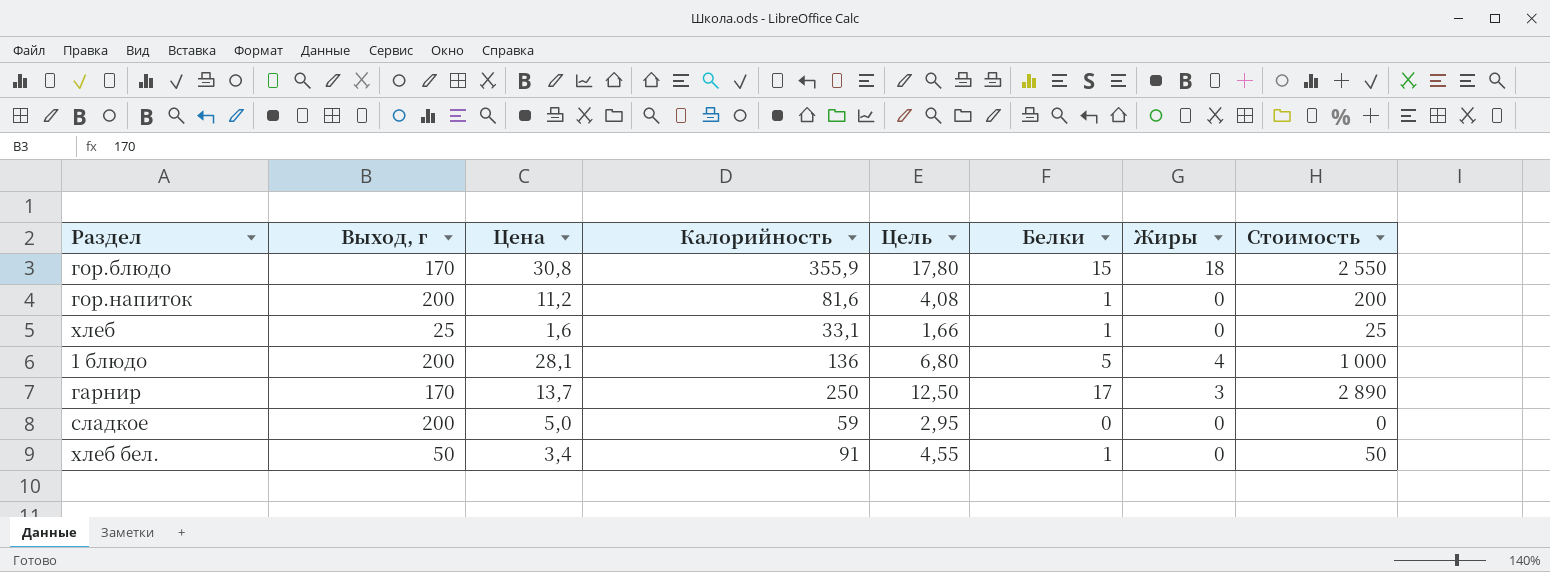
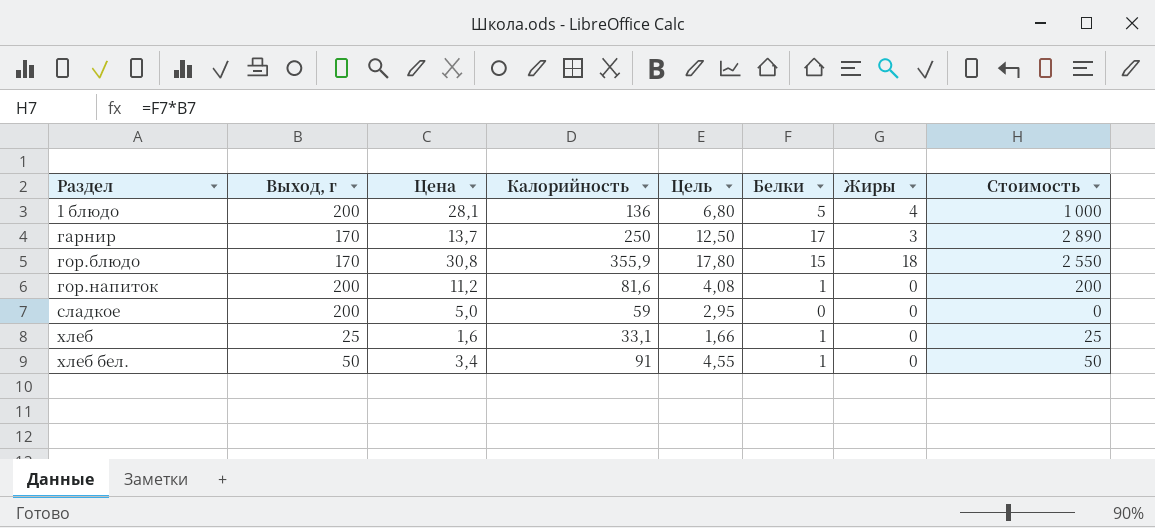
row order: none -> Раздел ascending

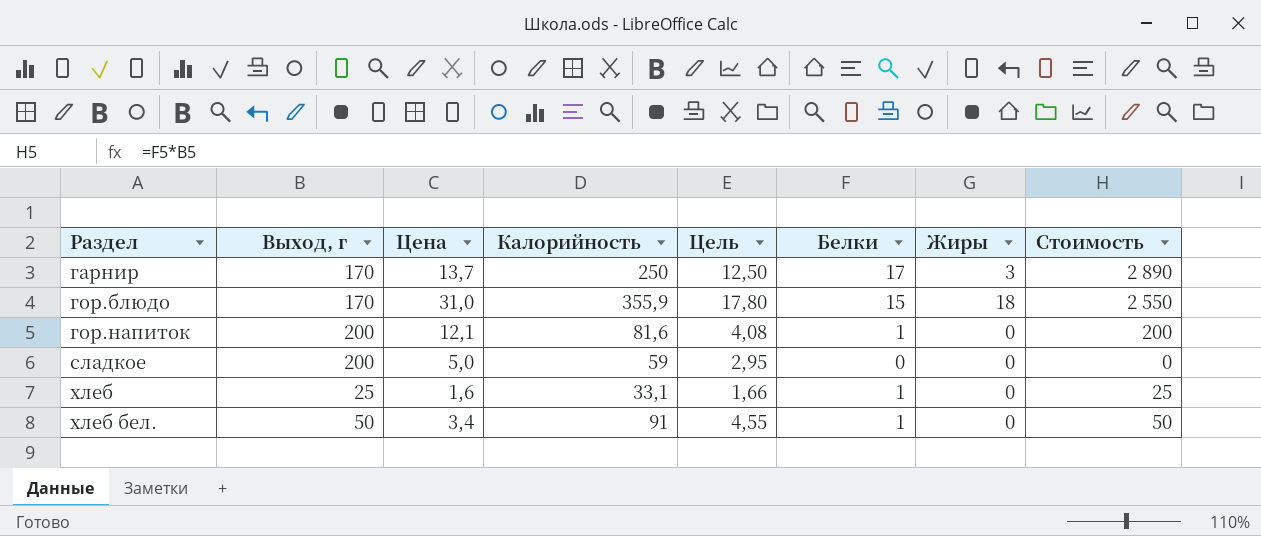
row 1 блюдо: 200 | 28,1 | 136 | 6,80 | 5 | 4 | 1 000 -> none
гор.блюдо | Цена: 30,8 -> 31,0
гор.напиток | Цена: 11,2 -> 12,1

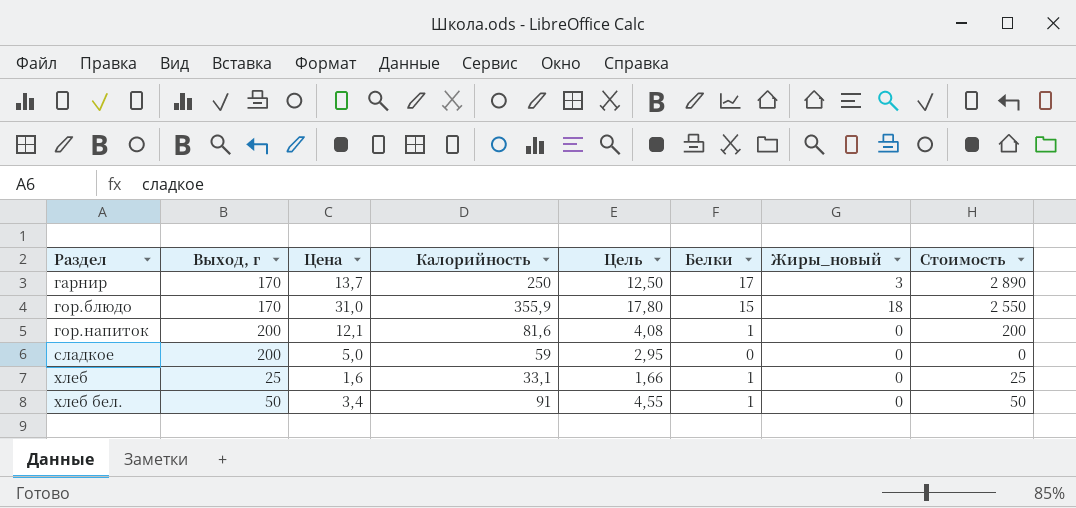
column name: Жиры -> Жиры_новый

